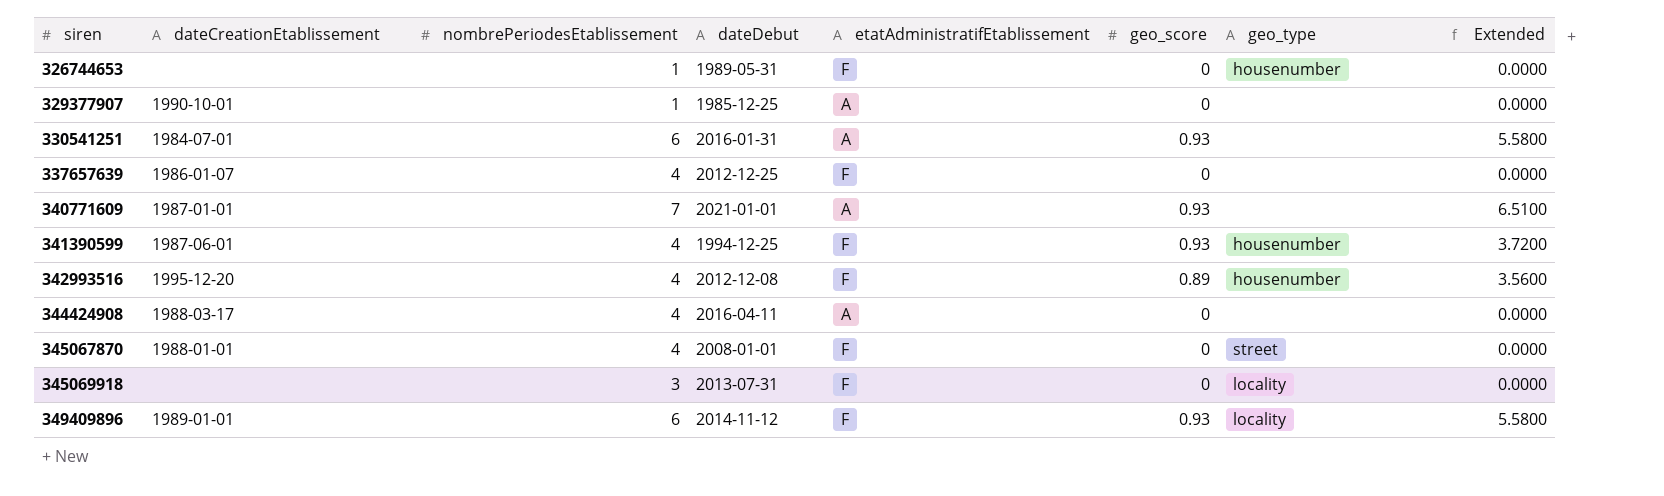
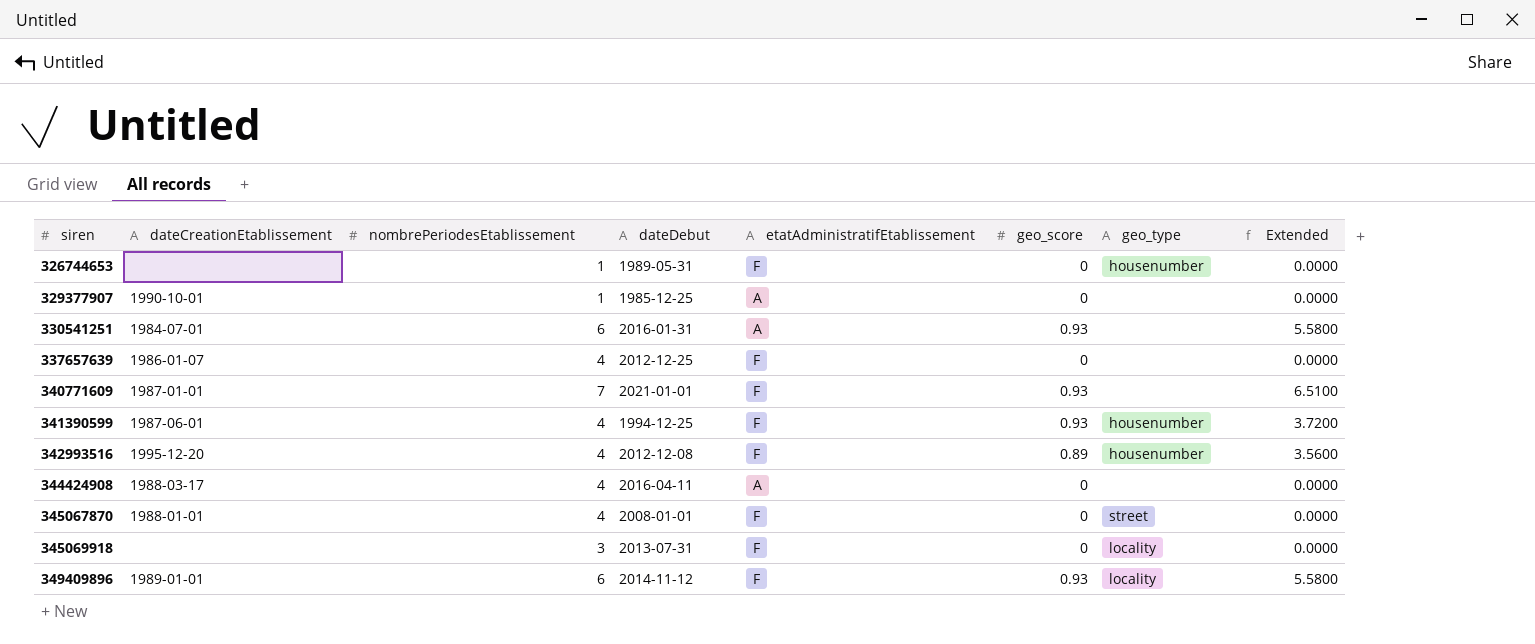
340771609 | etatAdministratifEtablissement: A -> F

